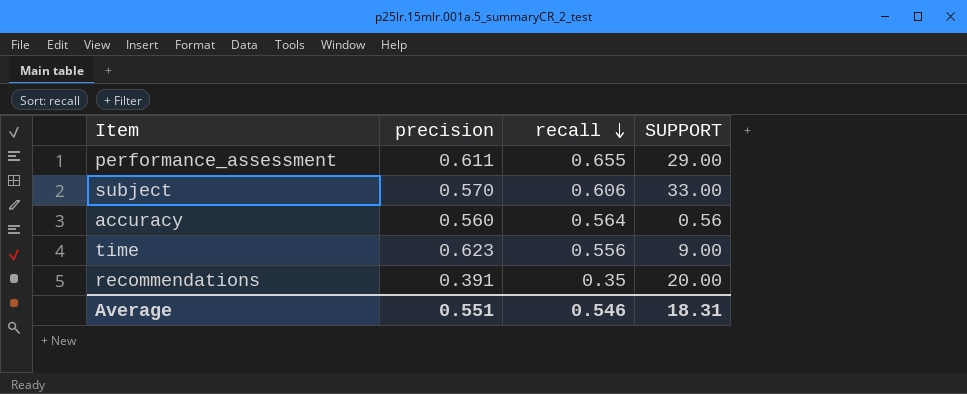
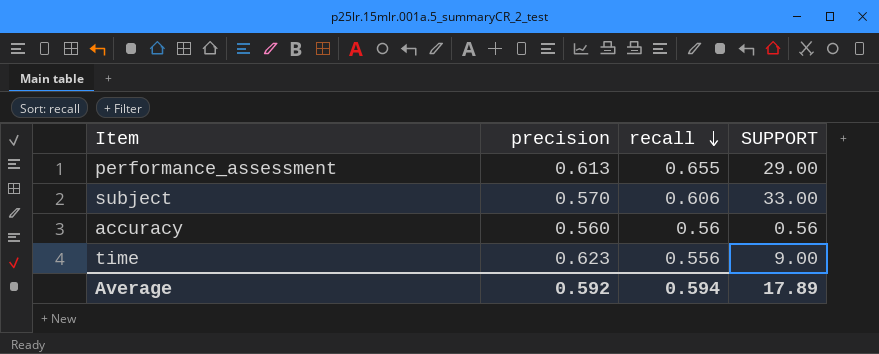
row recommendations: 0.391 | 0.35 | 20.00 -> none
performance_assessment | precision: 0.611 -> 0.613
accuracy | recall: 0.564 -> 0.56
Average | precision: 0.551 -> 0.592
Average | recall: 0.546 -> 0.594
Average | SUPPORT: 18.31 -> 17.89

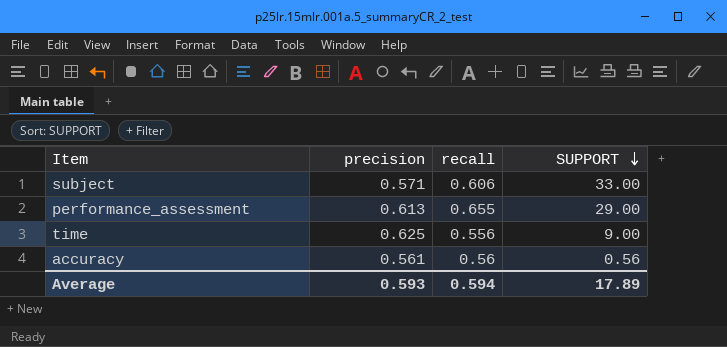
row order: recall descending -> SUPPORT descending
subject | precision: 0.570 -> 0.571
time | precision: 0.623 -> 0.625
accuracy | precision: 0.560 -> 0.561
Average | precision: 0.592 -> 0.593

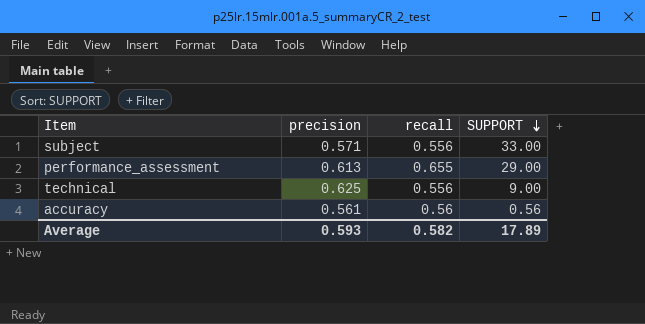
row time: 0.625 | 0.556 | 9.00 -> none
subject | recall: 0.606 -> 0.556
row technical: none -> 0.625 | 0.556 | 9.00
Average | recall: 0.594 -> 0.582

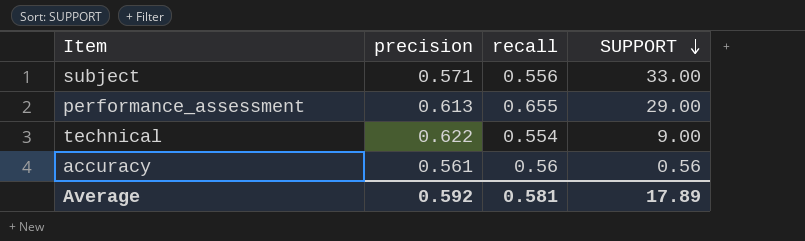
technical | precision: 0.625 -> 0.622
technical | recall: 0.556 -> 0.554
Average | precision: 0.593 -> 0.592
Average | recall: 0.582 -> 0.581

